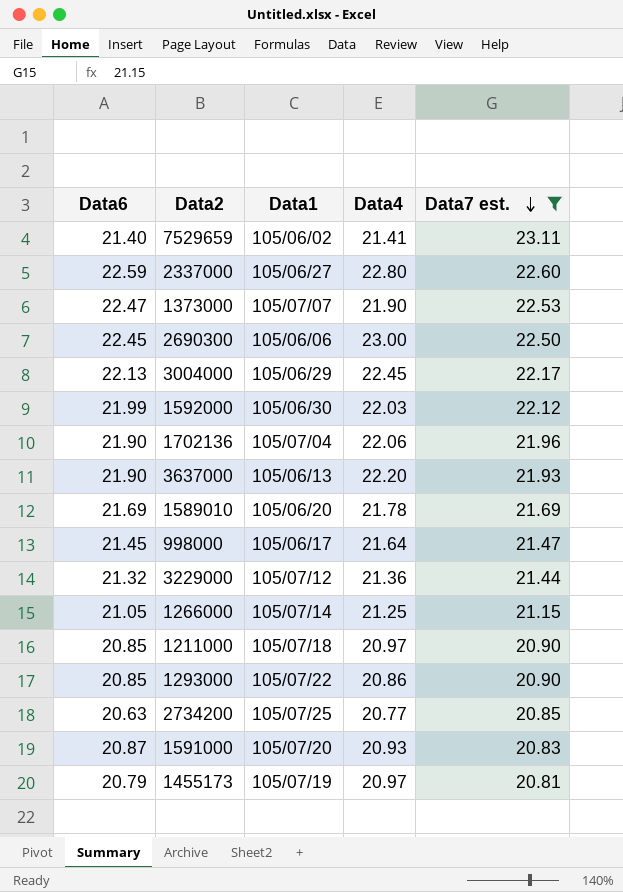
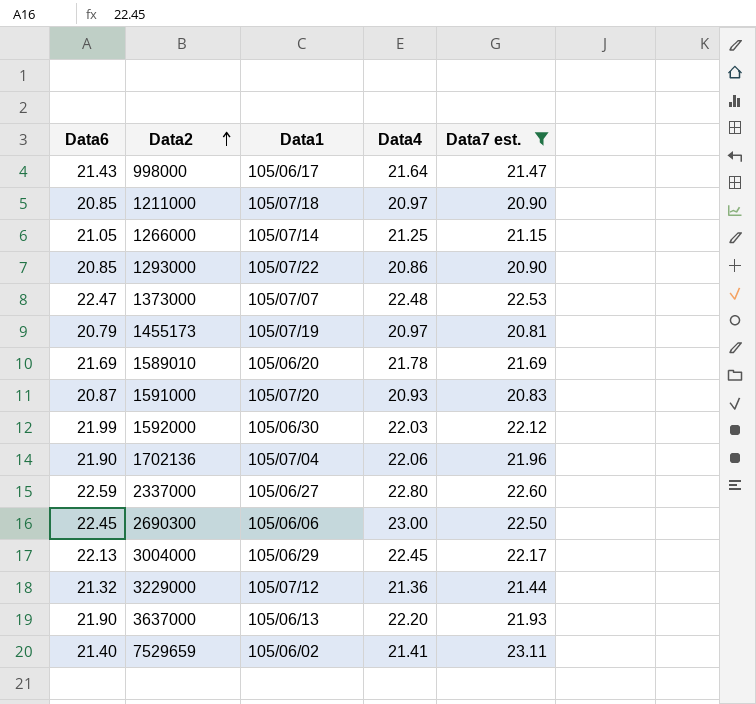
row order: Data7 est. descending -> Data2 ascending
row 2734200: 20.63 | 105/07/25 | 20.77 | 20.85 -> none
998000 | Data6: 21.45 -> 21.43
1373000 | Data4: 21.90 -> 22.48

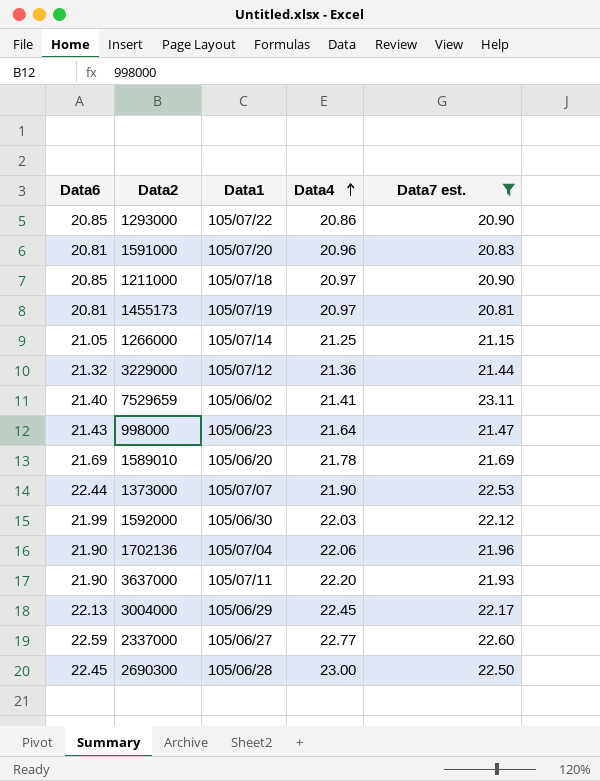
row order: Data2 ascending -> Data4 ascending
1591000 | Data6: 20.87 -> 20.81
1591000 | Data4: 20.93 -> 20.96
1455173 | Data6: 20.79 -> 20.81
998000 | Data1: 105/06/17 -> 105/06/23
1373000 | Data6: 22.47 -> 22.44
1373000 | Data4: 22.48 -> 21.90
3637000 | Data1: 105/06/13 -> 105/07/11
2337000 | Data4: 22.80 -> 22.77
2690300 | Data1: 105/06/06 -> 105/06/28

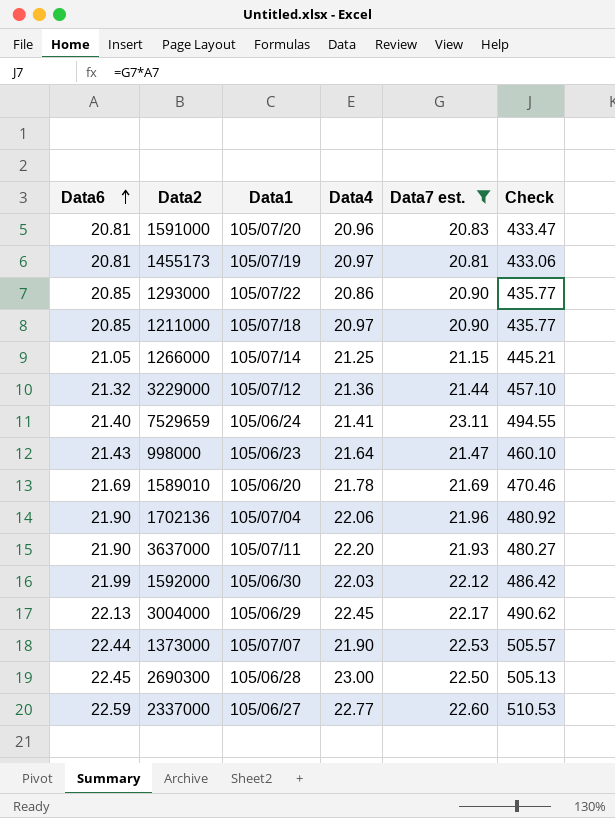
row order: Data4 ascending -> Data6 ascending
column Check | formula: none -> [Data6] * [Data7 est.]
7529659 | Data1: 105/06/02 -> 105/06/24

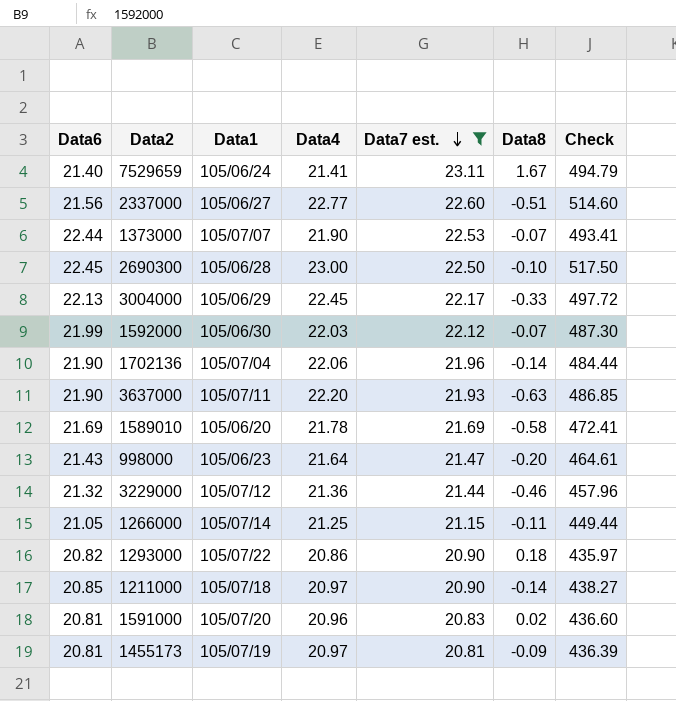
row order: Data6 ascending -> Data7 est. descending
column Data8 | position: none -> 6
column Check | formula: [Data6] * [Data7 est.] -> [Data4] * [Data7 est.]
2337000 | Data6: 22.59 -> 21.56
1293000 | Data6: 20.85 -> 20.82

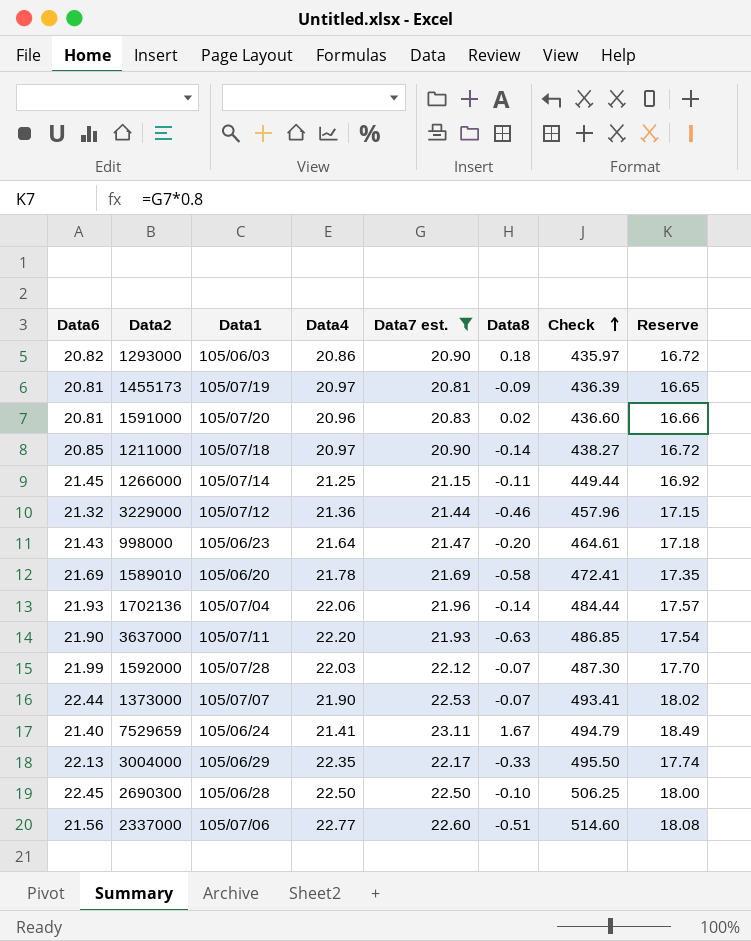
row order: Data7 est. descending -> Check ascending
column Reserve | formula: none -> [Data7 est.] * 0.8
1293000 | Data1: 105/07/22 -> 105/06/03
1266000 | Data6: 21.05 -> 21.45
1702136 | Data6: 21.90 -> 21.93
1592000 | Data1: 105/06/30 -> 105/07/28
3004000 | Data4: 22.45 -> 22.35
3004000 | Check: 497.72 -> 495.50
2690300 | Data4: 23.00 -> 22.50
2690300 | Check: 517.50 -> 506.25
2337000 | Data1: 105/06/27 -> 105/07/06

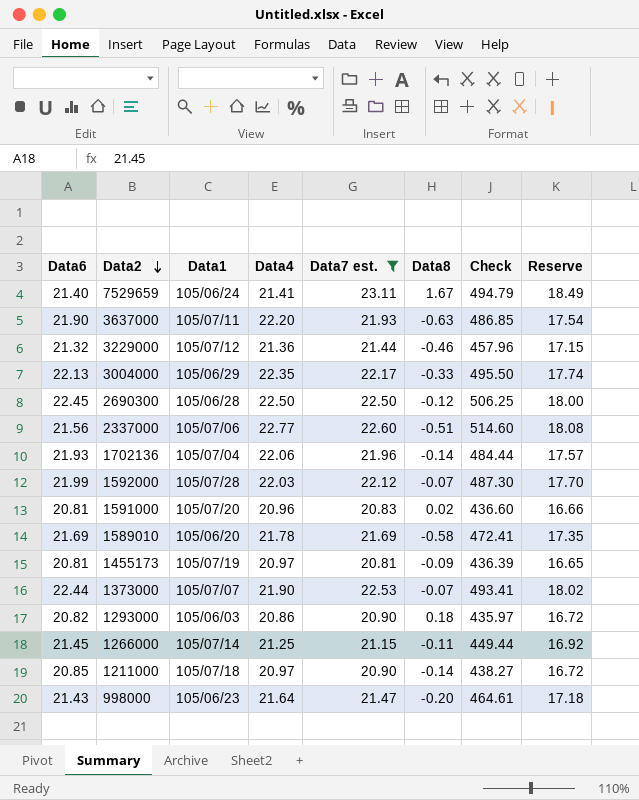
row order: Check ascending -> Data2 descending
2690300 | Data8: -0.10 -> -0.12

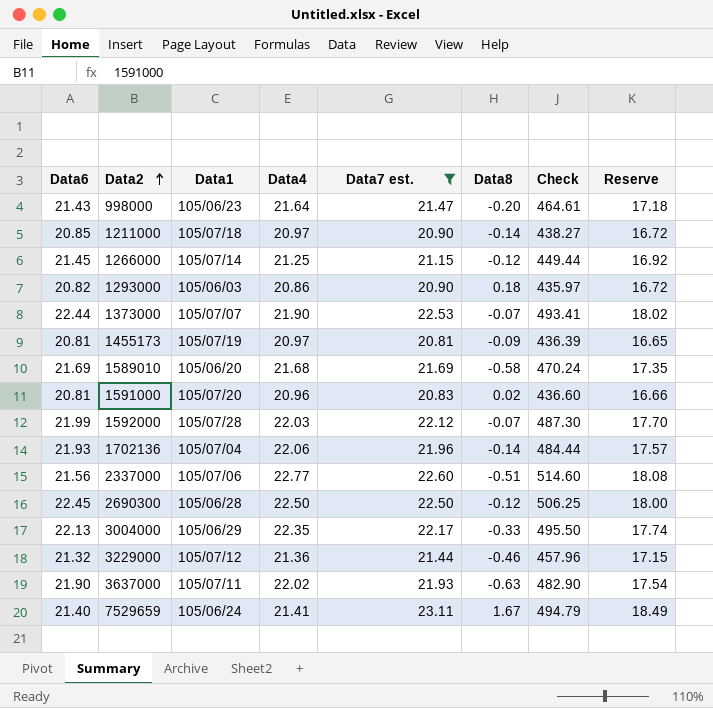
row order: Data2 descending -> Data2 ascending
1266000 | Data8: -0.11 -> -0.12
1589010 | Data4: 21.78 -> 21.68
1589010 | Check: 472.41 -> 470.24
3637000 | Data4: 22.20 -> 22.02
3637000 | Check: 486.85 -> 482.90

